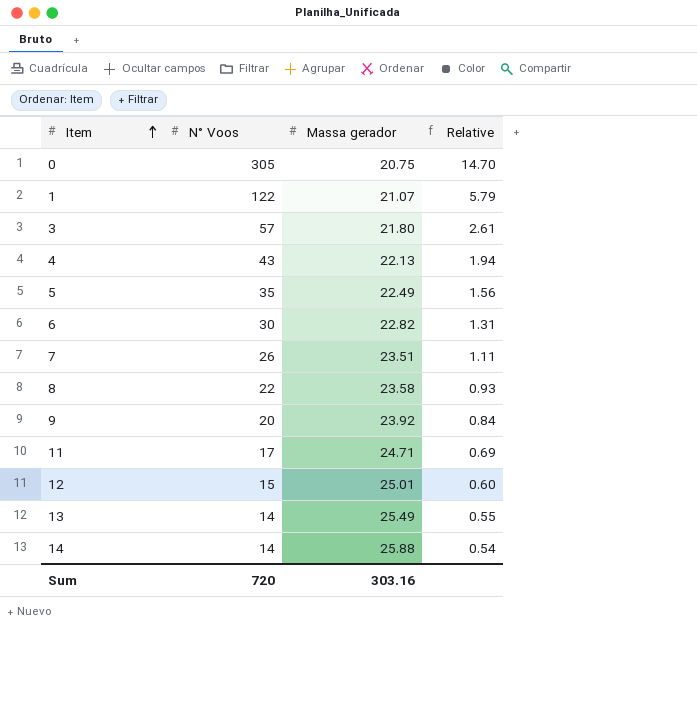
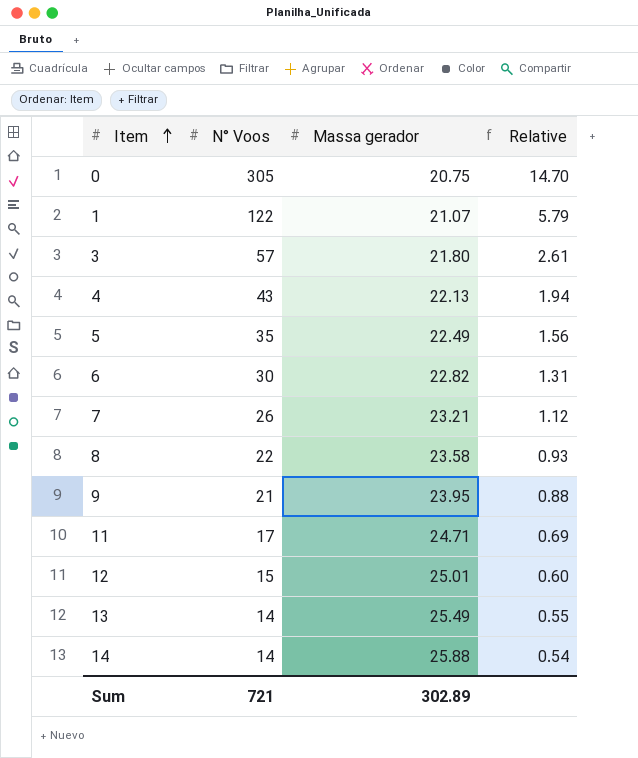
7 | Massa gerador: 23.51 -> 23.21
7 | Relative: 1.11 -> 1.12
9 | N° Voos: 20 -> 21
9 | Massa gerador: 23.92 -> 23.95
9 | Relative: 0.84 -> 0.88
Sum | N° Voos: 720 -> 721
Sum | Massa gerador: 303.16 -> 302.89

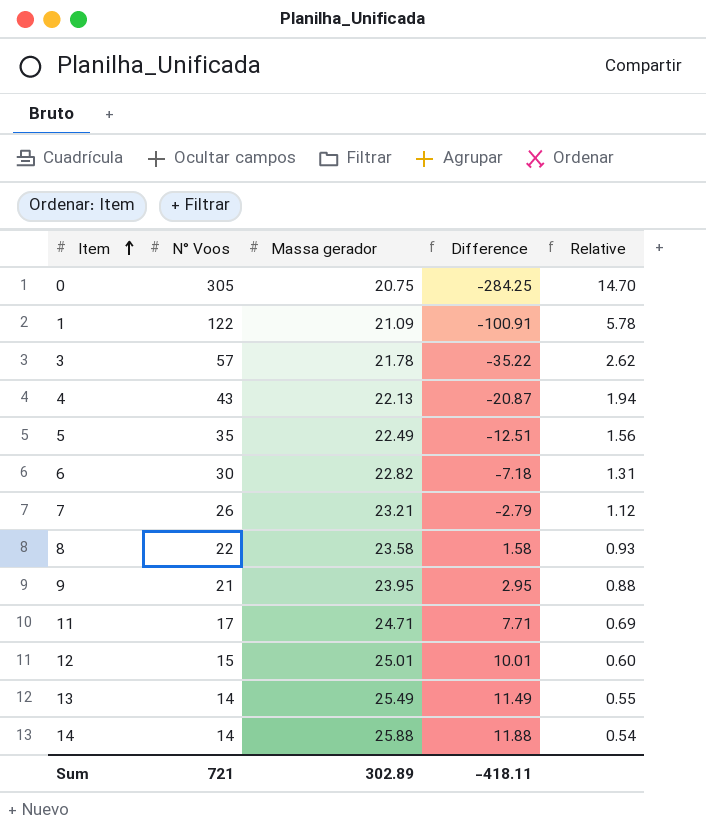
column Difference | formula: none -> [Massa gerador] - [N° Voos]
1 | Massa gerador: 21.07 -> 21.09
1 | Relative: 5.79 -> 5.78
3 | Massa gerador: 21.80 -> 21.78
3 | Relative: 2.61 -> 2.62

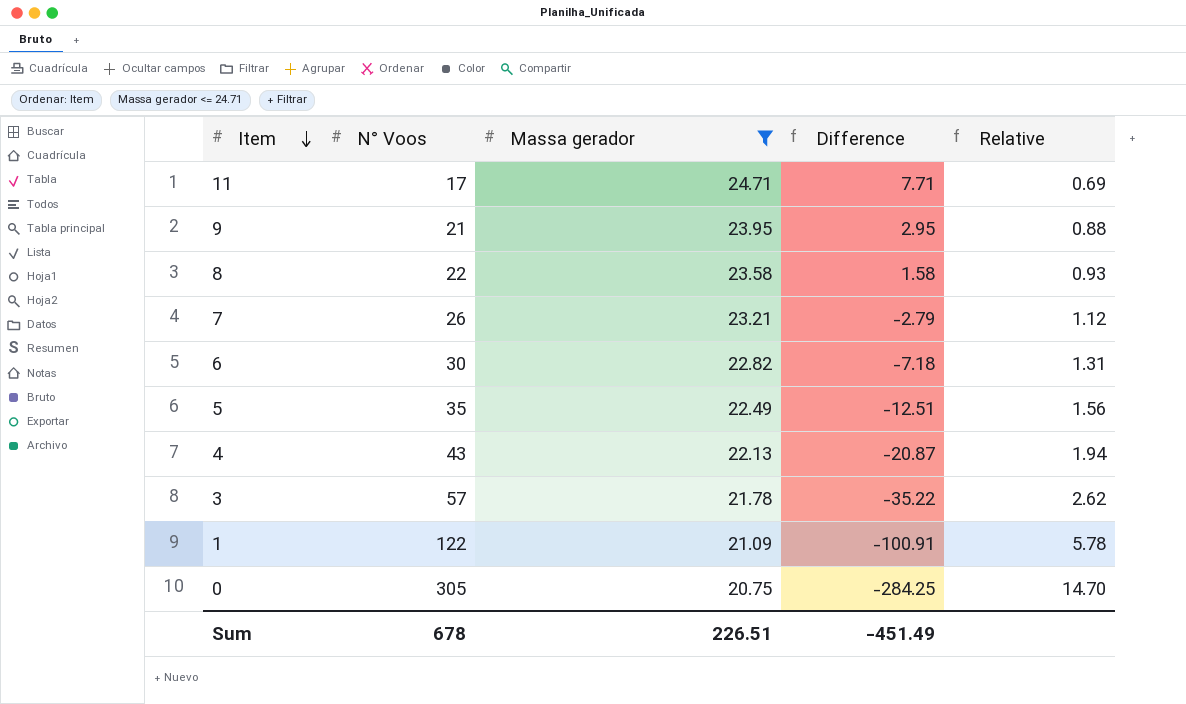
filter: none -> Massa gerador <= 24.71
row order: Item ascending -> Item descending
Sum | N° Voos: 721 -> 678
Sum | Massa gerador: 302.89 -> 226.51
Sum | Difference: -418.11 -> -451.49

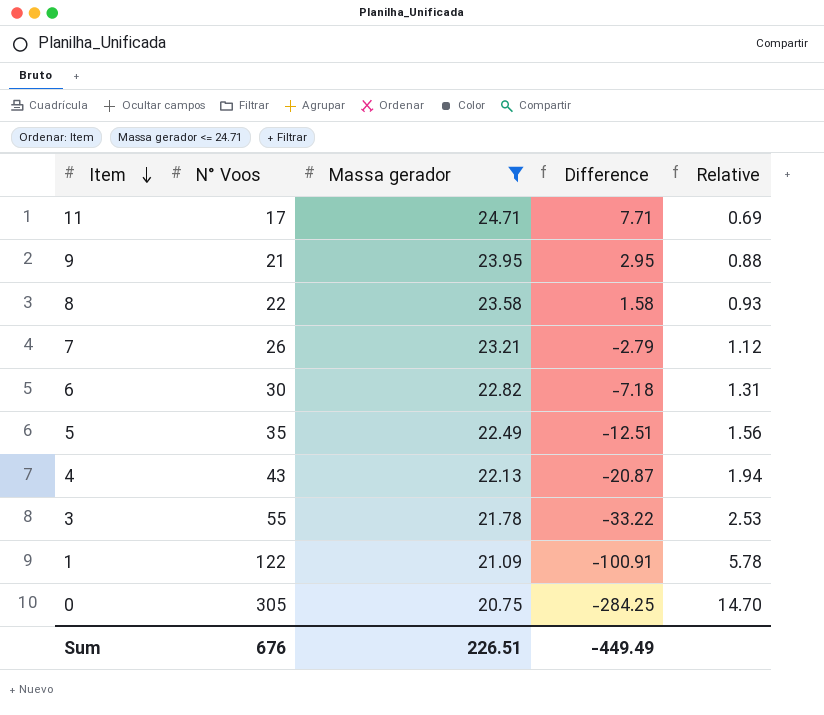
3 | N° Voos: 57 -> 55
3 | Difference: -35.22 -> -33.22
3 | Relative: 2.62 -> 2.53
Sum | N° Voos: 678 -> 676
Sum | Difference: -451.49 -> -449.49

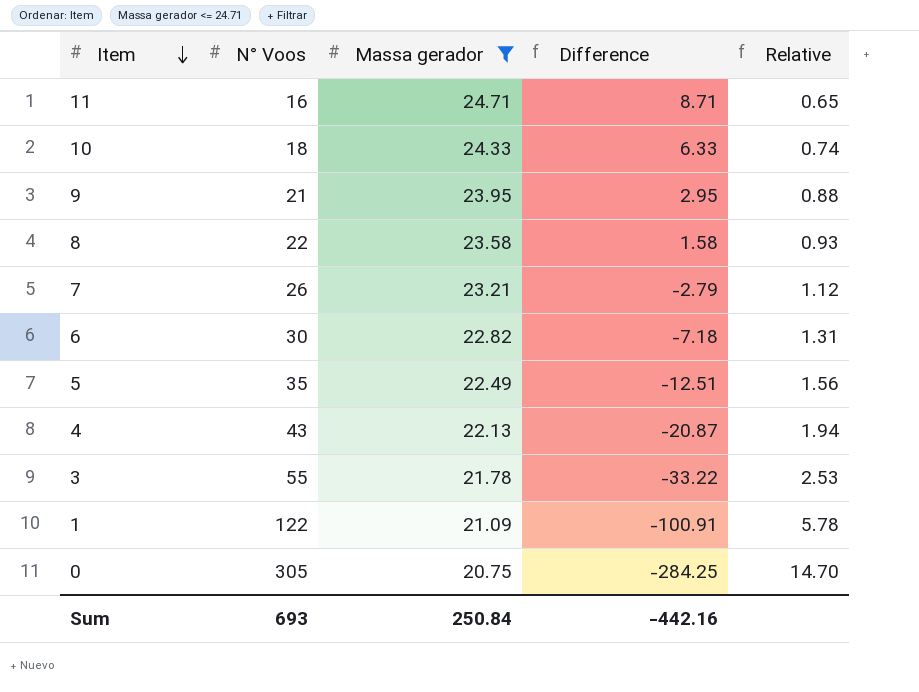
11 | N° Voos: 17 -> 16
11 | Difference: 7.71 -> 8.71
11 | Relative: 0.69 -> 0.65
row 10: none -> 18 | 24.33 | 6.33 | 0.74
Sum | N° Voos: 676 -> 693
Sum | Massa gerador: 226.51 -> 250.84
Sum | Difference: -449.49 -> -442.16

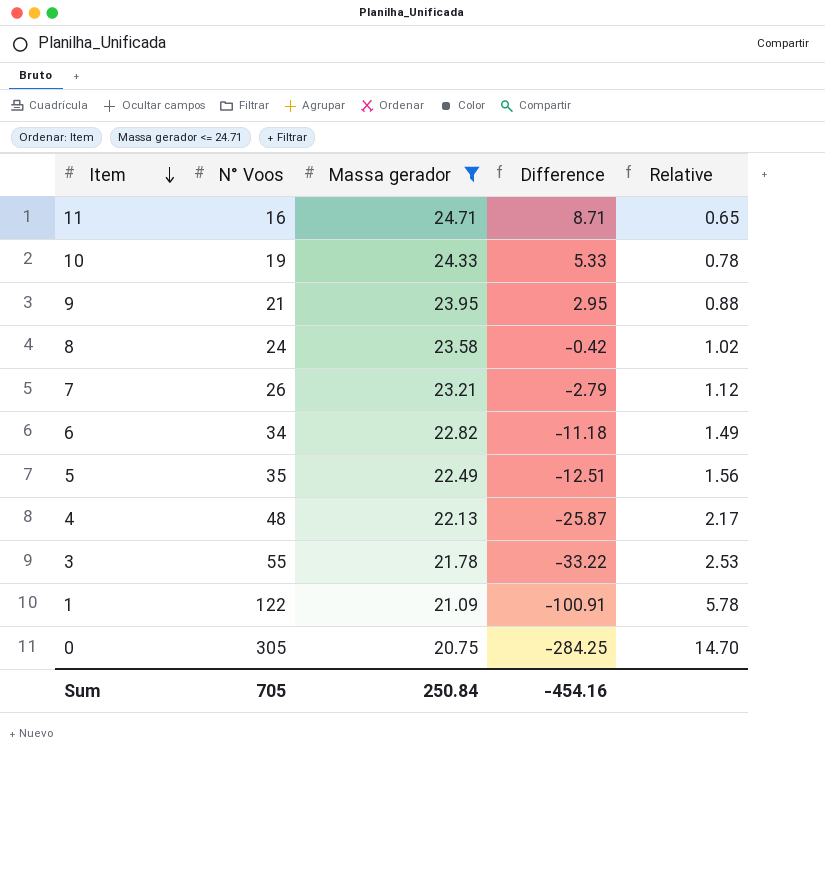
10 | N° Voos: 18 -> 19
10 | Difference: 6.33 -> 5.33
10 | Relative: 0.74 -> 0.78
8 | N° Voos: 22 -> 24
8 | Difference: 1.58 -> -0.42
8 | Relative: 0.93 -> 1.02
6 | N° Voos: 30 -> 34
6 | Difference: -7.18 -> -11.18
6 | Relative: 1.31 -> 1.49
4 | N° Voos: 43 -> 48
4 | Difference: -20.87 -> -25.87
4 | Relative: 1.94 -> 2.17
Sum | N° Voos: 693 -> 705
Sum | Difference: -442.16 -> -454.16

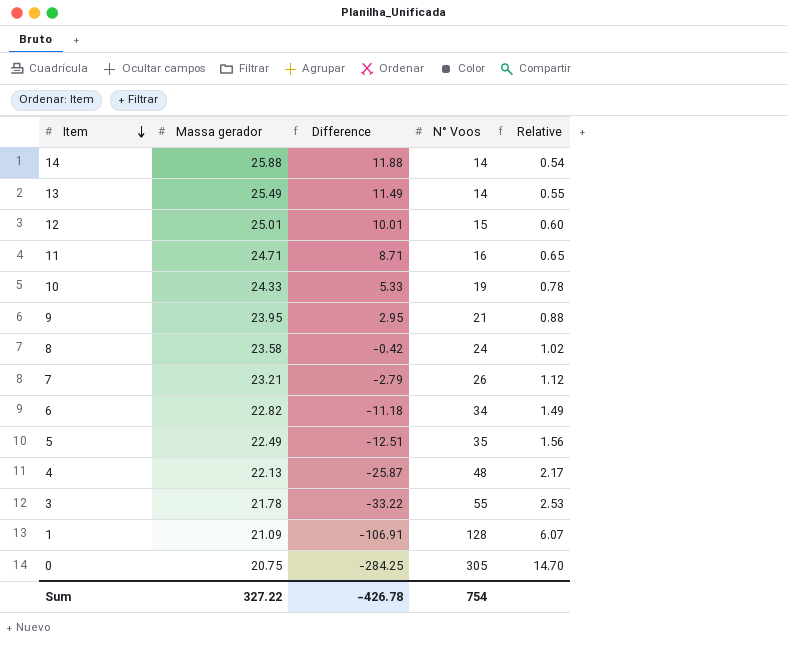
filter: Massa gerador <= 24.71 -> none
column N° Voos | position: 2 -> 4
1 | Difference: -100.91 -> -106.91
1 | N° Voos: 122 -> 128
1 | Relative: 5.78 -> 6.07
Sum | Massa gerador: 250.84 -> 327.22
Sum | Difference: -454.16 -> -426.78
Sum | N° Voos: 705 -> 754

